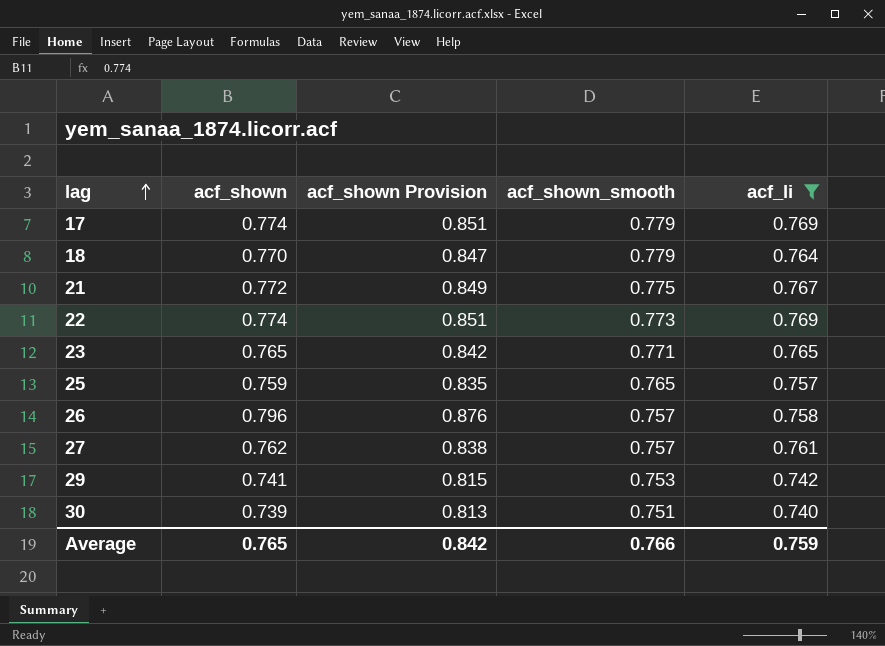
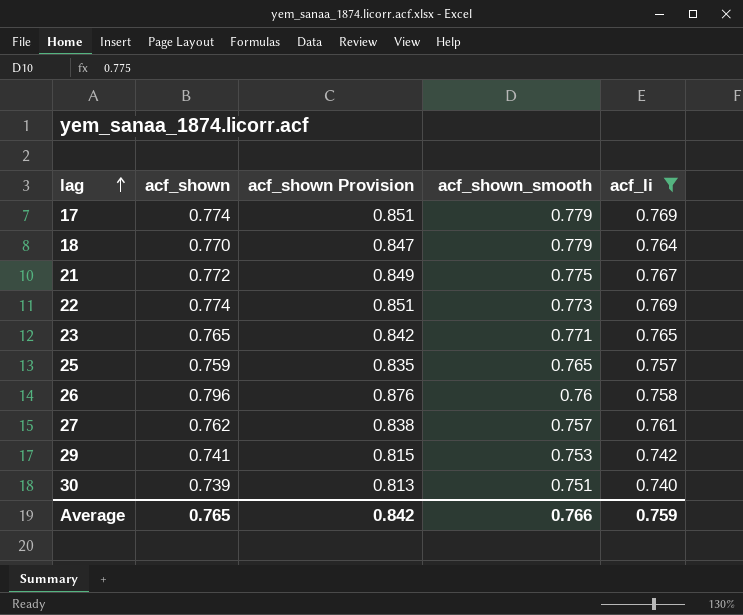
26 | acf_shown_smooth: 0.757 -> 0.76

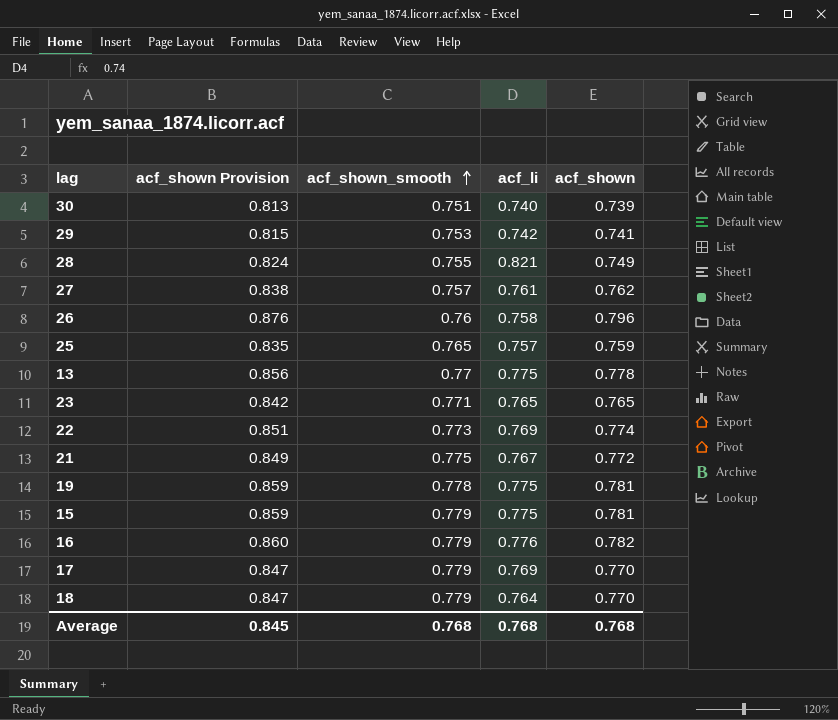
filter: acf_li <= 0.769 -> none
row order: lag ascending -> acf_shown_smooth ascending
column acf_shown | position: 2 -> 5
17 | acf_shown Provision: 0.851 -> 0.847
17 | acf_shown: 0.774 -> 0.770
Average | acf_shown Provision: 0.842 -> 0.845
Average | acf_shown_smooth: 0.766 -> 0.768
Average | acf_li: 0.759 -> 0.768
Average | acf_shown: 0.765 -> 0.768

